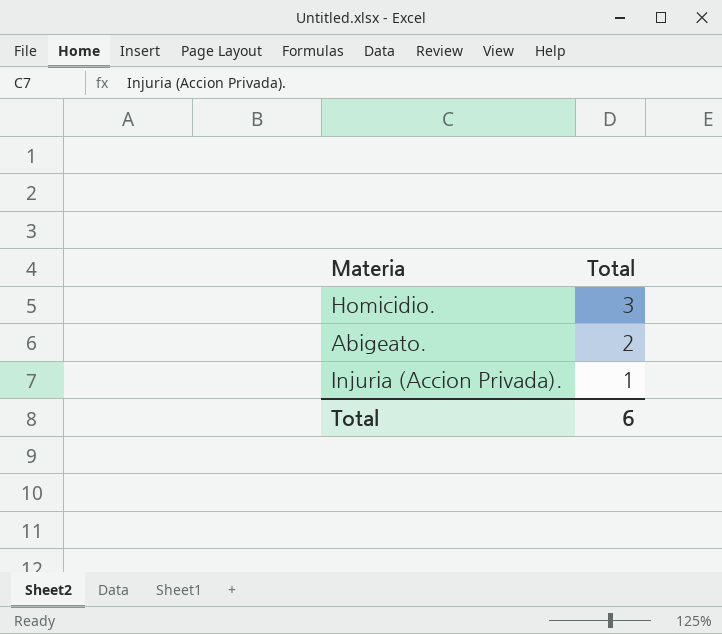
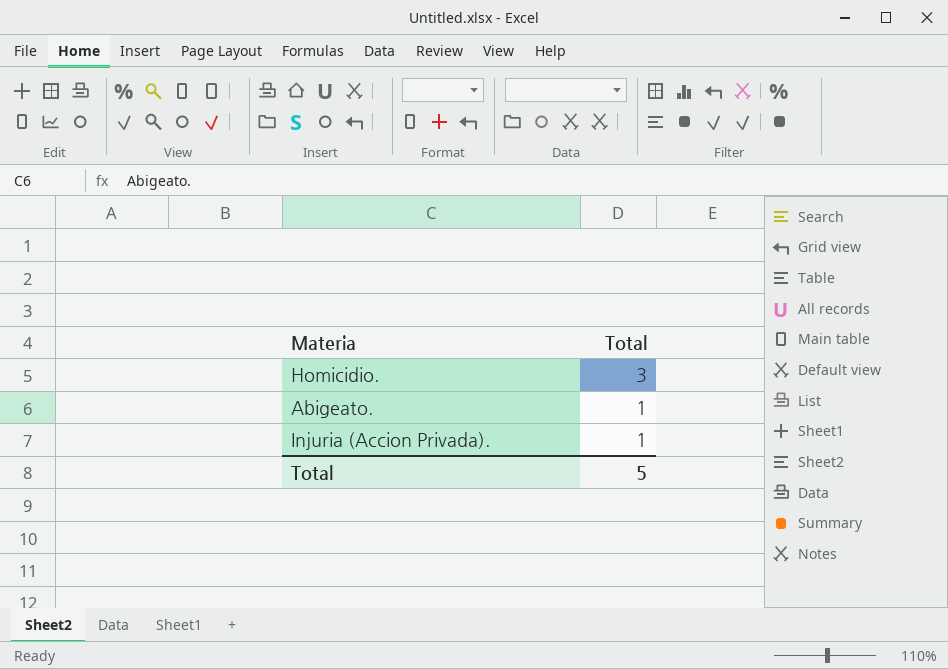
Abigeato. | Total: 2 -> 1
Total | Total: 6 -> 5

